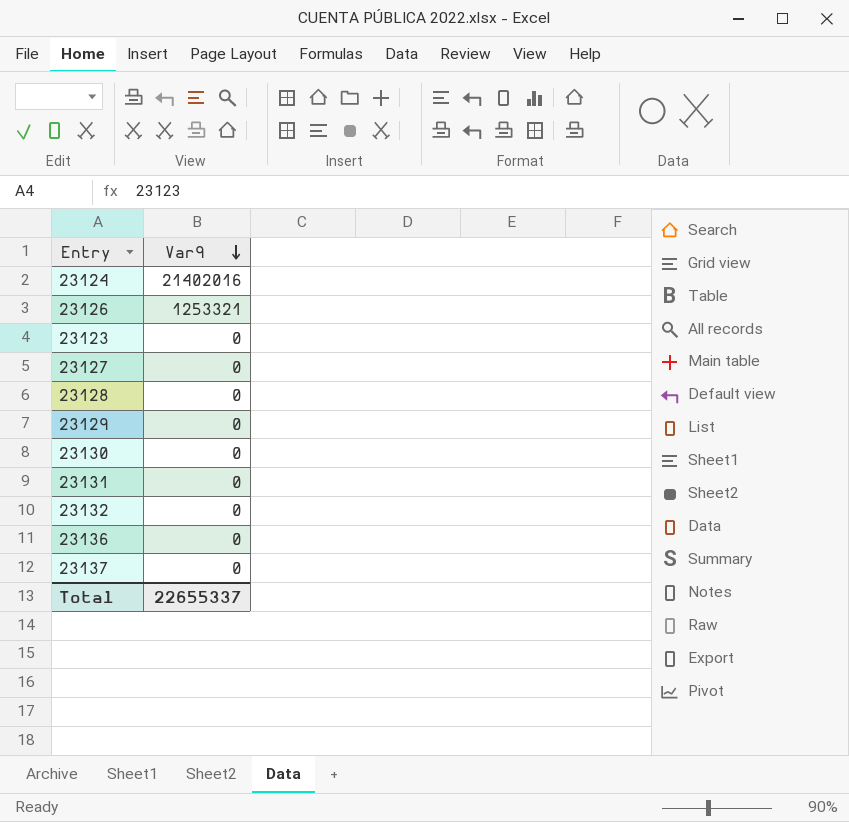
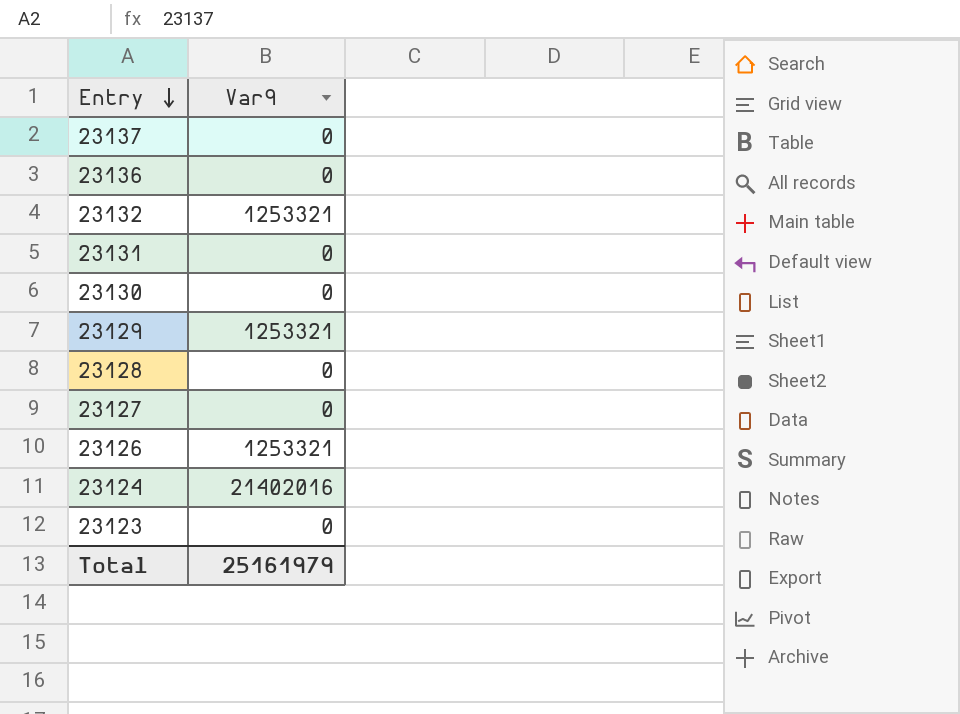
row order: Var9 descending -> Entry descending
23132 | Var9: 0 -> 1253321
23129 | Var9: 0 -> 1253321
Total | Var9: 22655337 -> 25161979

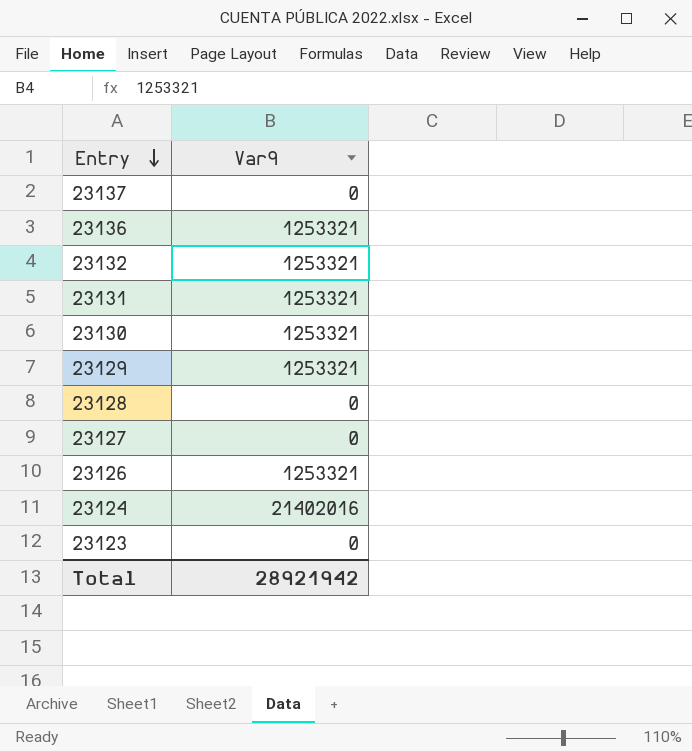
23136 | Var9: 0 -> 1253321
23131 | Var9: 0 -> 1253321
23130 | Var9: 0 -> 1253321
Total | Var9: 25161979 -> 28921942

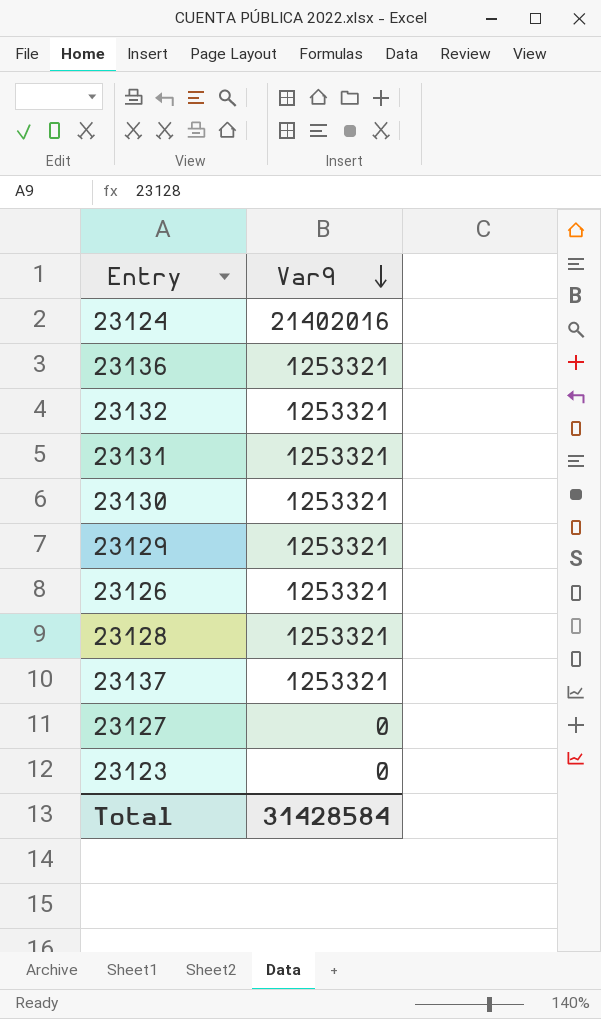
row order: Entry descending -> Var9 descending
23128 | Var9: 0 -> 1253321
23137 | Var9: 0 -> 1253321
Total | Var9: 28921942 -> 31428584

